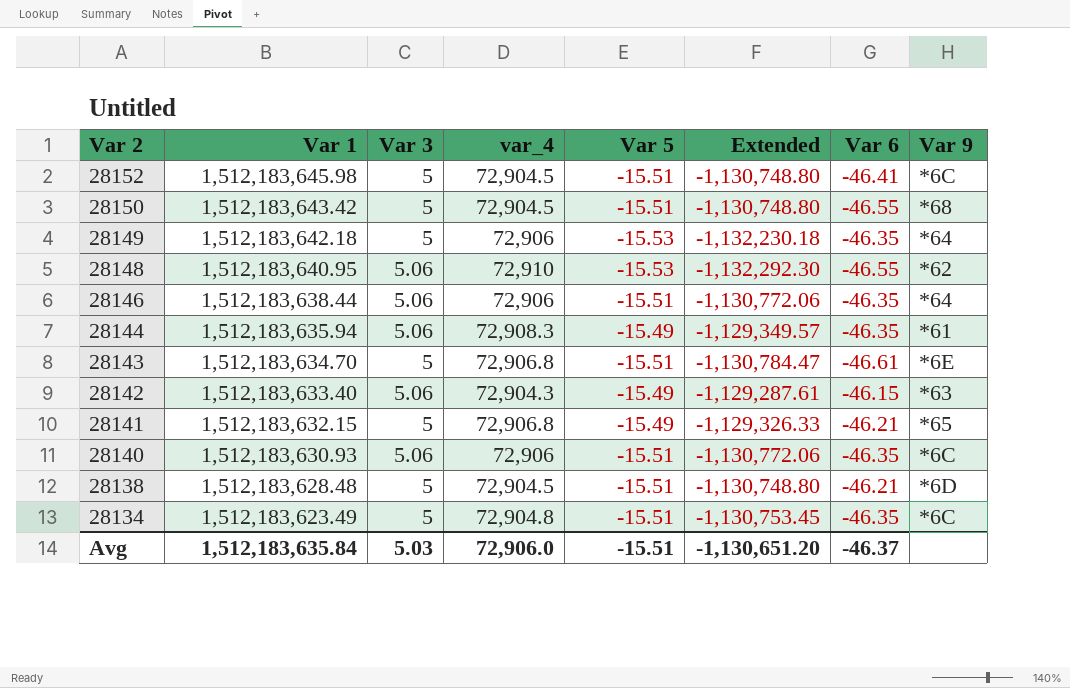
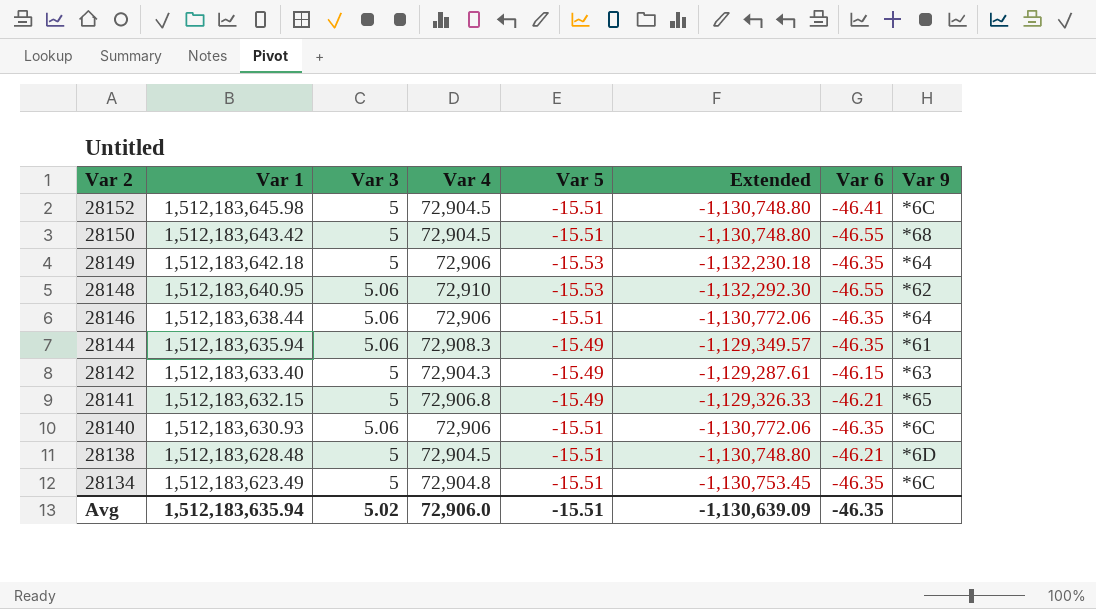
column name: var_4 -> Var 4
row 28143: 1,512,183,634.70 | 5 | 72,906.8 | -15.51 | -1,130,784.47 | -46.61 | *6E -> none
28142 | Var 3: 5.06 -> 5
Avg | Var 1: 1,512,183,635.84 -> 1,512,183,635.94
Avg | Var 3: 5.03 -> 5.02
Avg | Extended: -1,130,651.20 -> -1,130,639.09
Avg | Var 6: -46.37 -> -46.35

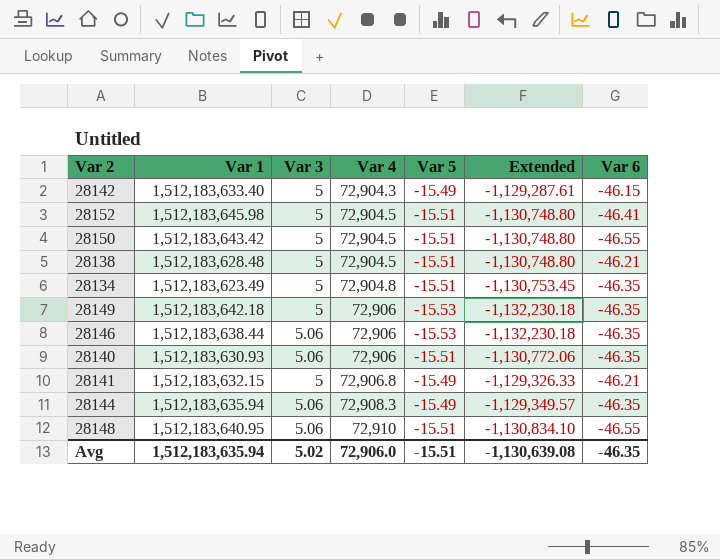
row order: Var 2 descending -> Var 4 ascending
column Var 9 | position: 8 -> none
28146 | Var 5: -15.51 -> -15.53
28146 | Extended: -1,130,772.06 -> -1,132,230.18
28148 | Var 5: -15.53 -> -15.51
28148 | Extended: -1,132,292.30 -> -1,130,834.10
Avg | Extended: -1,130,639.09 -> -1,130,639.08

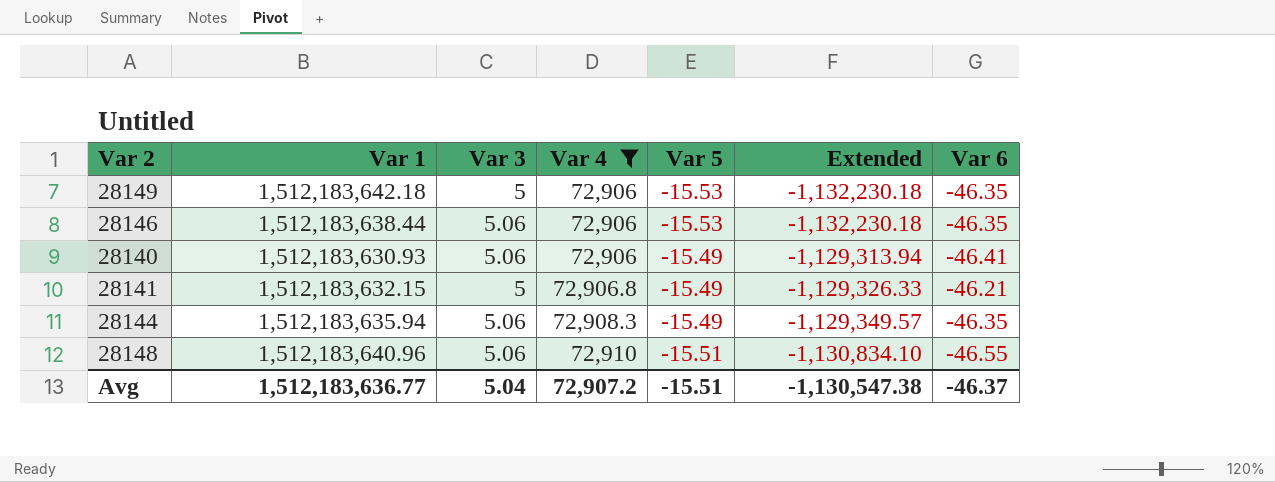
filter: none -> Var 4 >= 72,906
28140 | Var 5: -15.51 -> -15.49
28140 | Extended: -1,130,772.06 -> -1,129,313.94
28140 | Var 6: -46.35 -> -46.41
28148 | Var 1: 1,512,183,640.95 -> 1,512,183,640.96
Avg | Var 1: 1,512,183,635.94 -> 1,512,183,636.77
Avg | Var 3: 5.02 -> 5.04
Avg | Var 4: 72,906.0 -> 72,907.2
Avg | Extended: -1,130,639.08 -> -1,130,547.38
Avg | Var 6: -46.35 -> -46.37

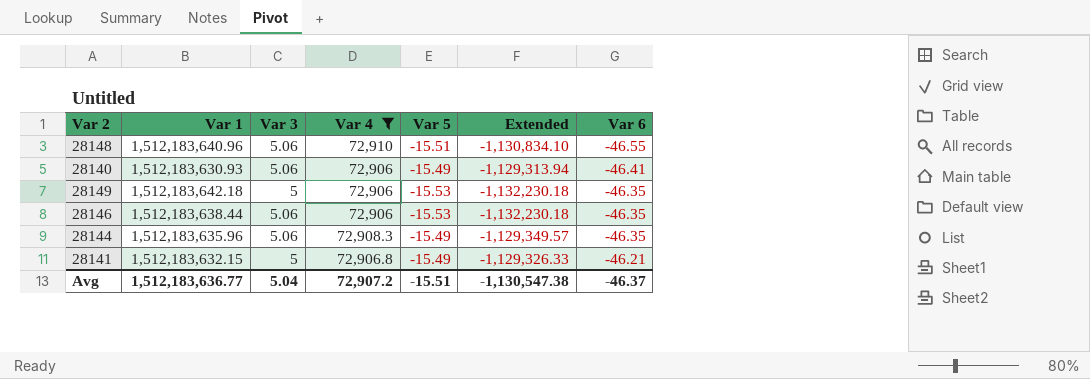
row order: Var 4 ascending -> Var 6 ascending
28144 | Var 1: 1,512,183,635.94 -> 1,512,183,635.96

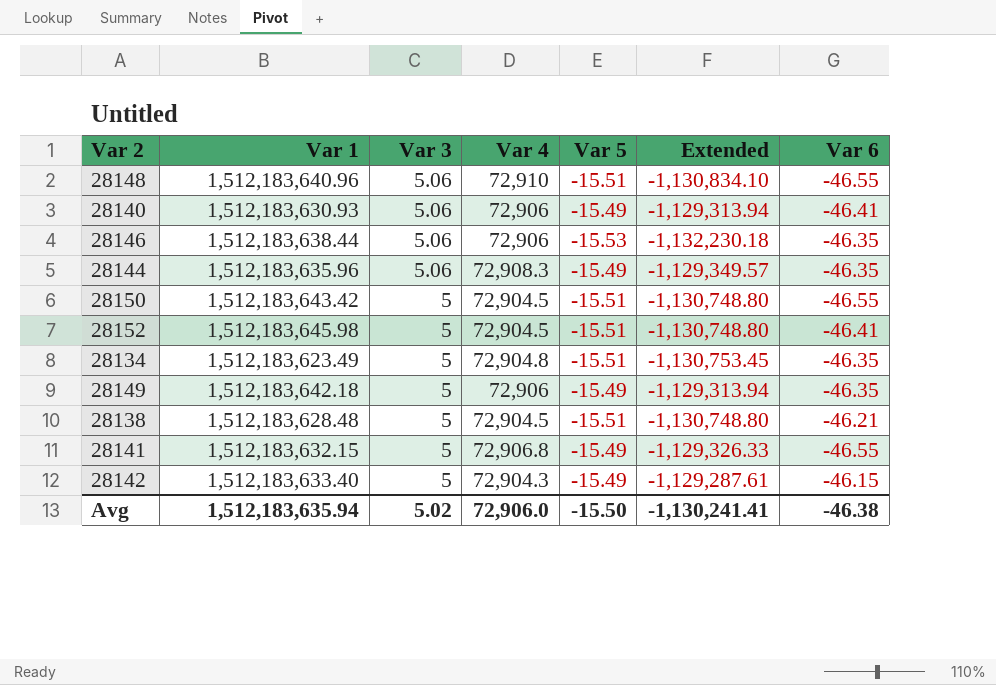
filter: Var 4 >= 72,906 -> none
row order: Var 6 ascending -> Var 3 descending
28149 | Var 5: -15.53 -> -15.49
28149 | Extended: -1,132,230.18 -> -1,129,313.94
28141 | Var 6: -46.21 -> -46.55
Avg | Var 1: 1,512,183,636.77 -> 1,512,183,635.94
Avg | Var 3: 5.04 -> 5.02
Avg | Var 4: 72,907.2 -> 72,906.0
Avg | Var 5: -15.51 -> -15.50
Avg | Extended: -1,130,547.38 -> -1,130,241.41
Avg | Var 6: -46.37 -> -46.38

